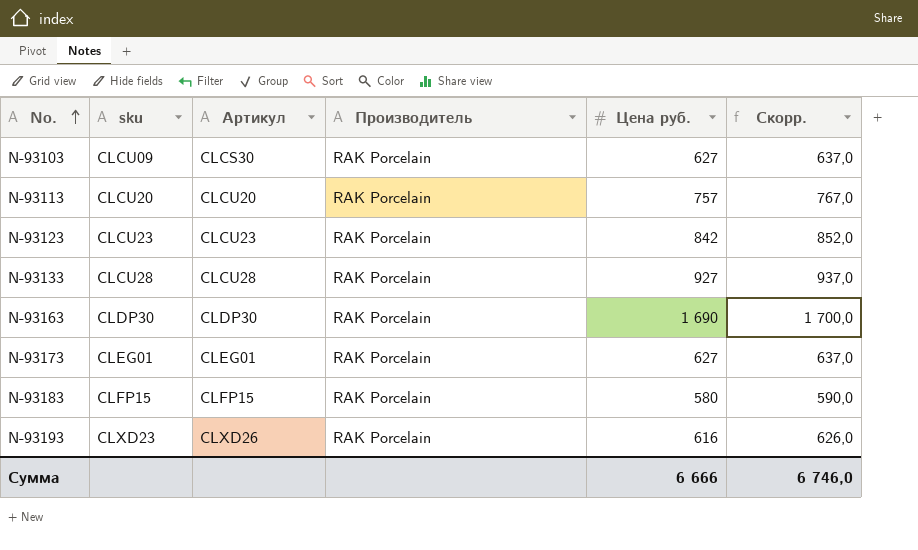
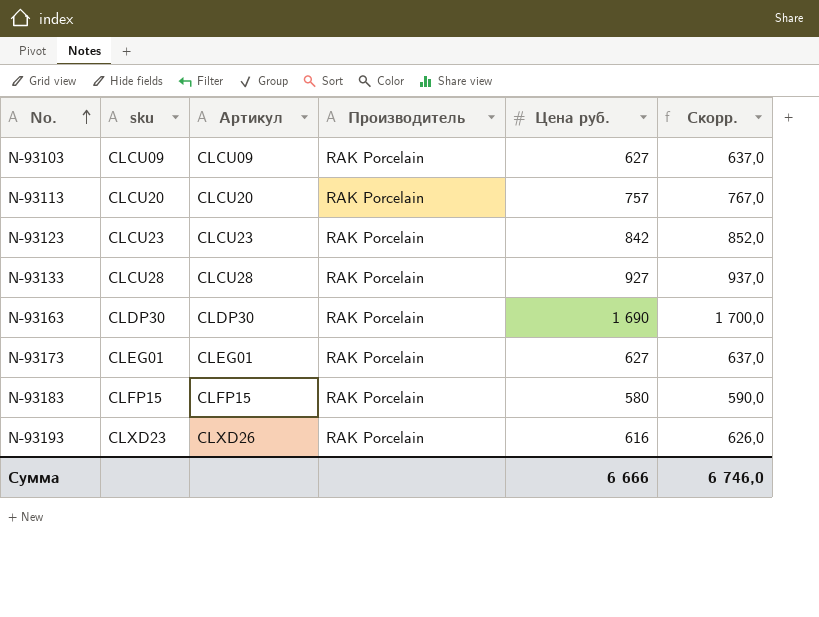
N-93103 | Артикул: CLCS30 -> CLCU09

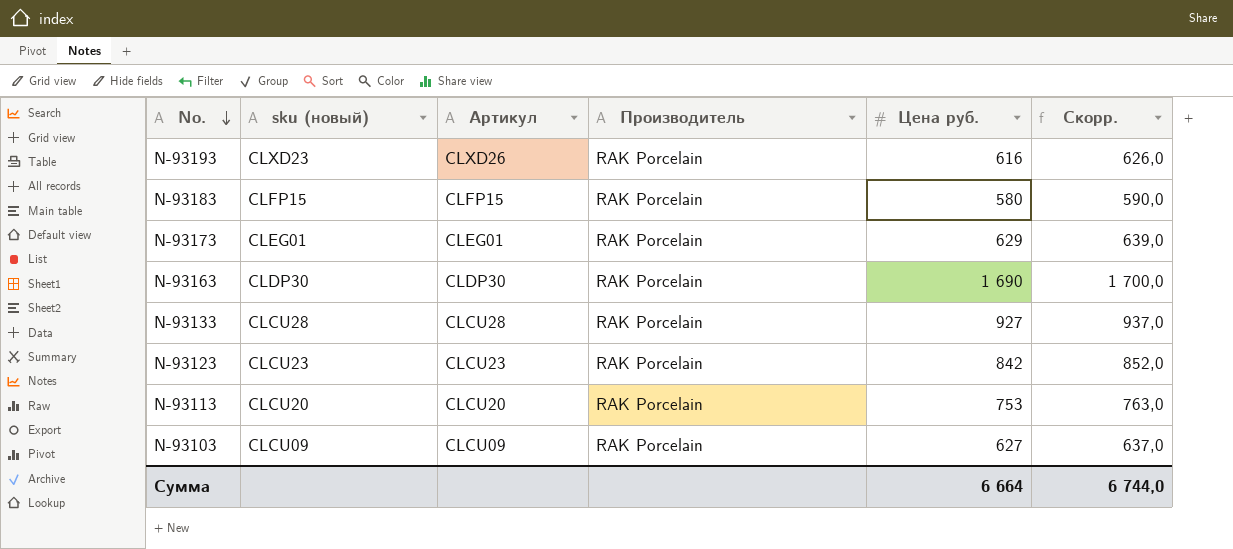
row order: No. ascending -> No. descending
column name: sku -> sku (новый)
N-93173 | Цена руб.: 627 -> 629
N-93173 | Скорр.: 637,0 -> 639,0
N-93113 | Цена руб.: 757 -> 753
N-93113 | Скорр.: 767,0 -> 763,0
Сумма | Цена руб.: 6 666 -> 6 664
Сумма | Скорр.: 6 746,0 -> 6 744,0

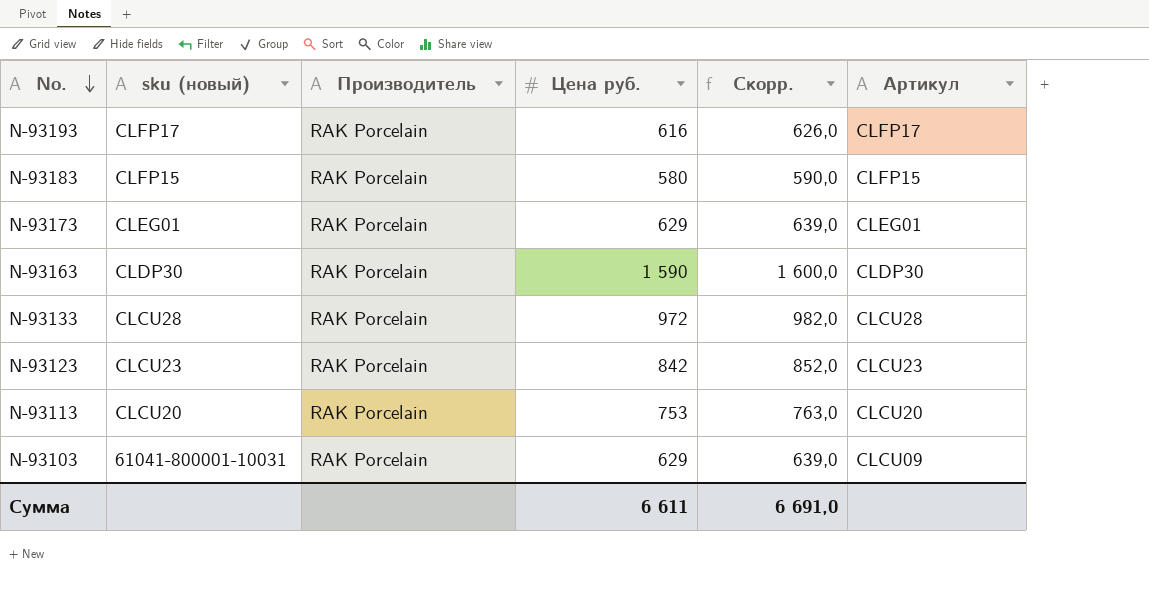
column Артикул | position: 3 -> 6
N-93193 | sku (новый): CLXD23 -> CLFP17
N-93193 | Артикул: CLXD26 -> CLFP17
N-93163 | Цена руб.: 1 690 -> 1 590
N-93163 | Скорр.: 1 700,0 -> 1 600,0
N-93133 | Цена руб.: 927 -> 972
N-93133 | Скорр.: 937,0 -> 982,0
N-93103 | sku (новый): CLCU09 -> 61041-800001-10031
N-93103 | Цена руб.: 627 -> 629
N-93103 | Скорр.: 637,0 -> 639,0
Сумма | Цена руб.: 6 664 -> 6 611
Сумма | Скорр.: 6 744,0 -> 6 691,0

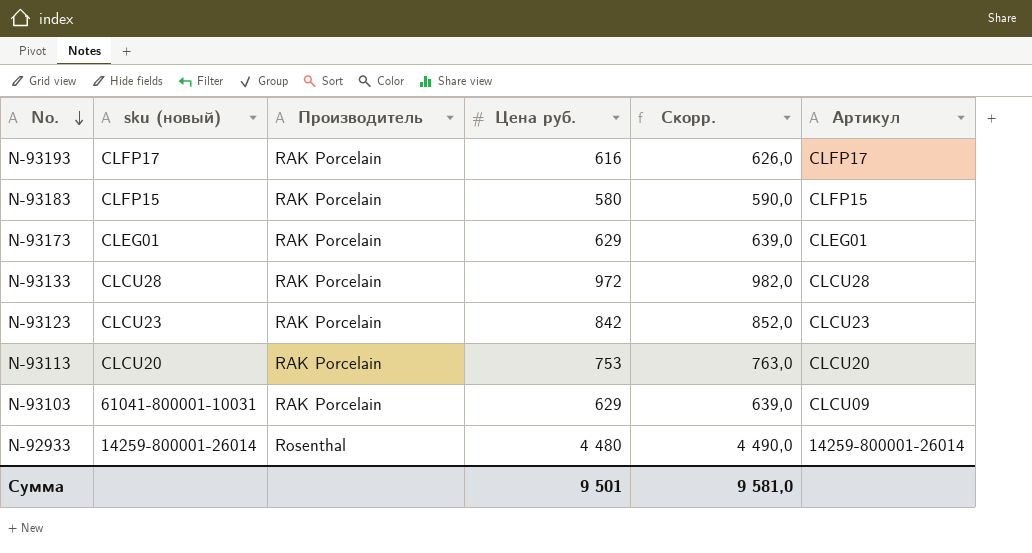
row N-93163: CLDP30 | RAK Porcelain | 1 590 | 1 600,0 | CLDP30 -> none
row N-92933: none -> 14259-800001-26014 | Rosenthal | 4 480 | 4 490,0 | 14259-800001-26014
Сумма | Цена руб.: 6 611 -> 9 501
Сумма | Скорр.: 6 691,0 -> 9 581,0

